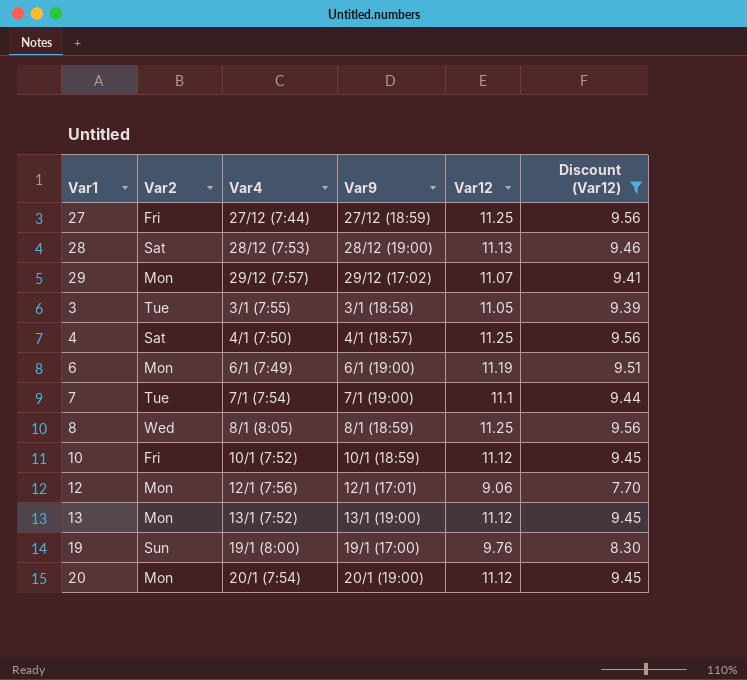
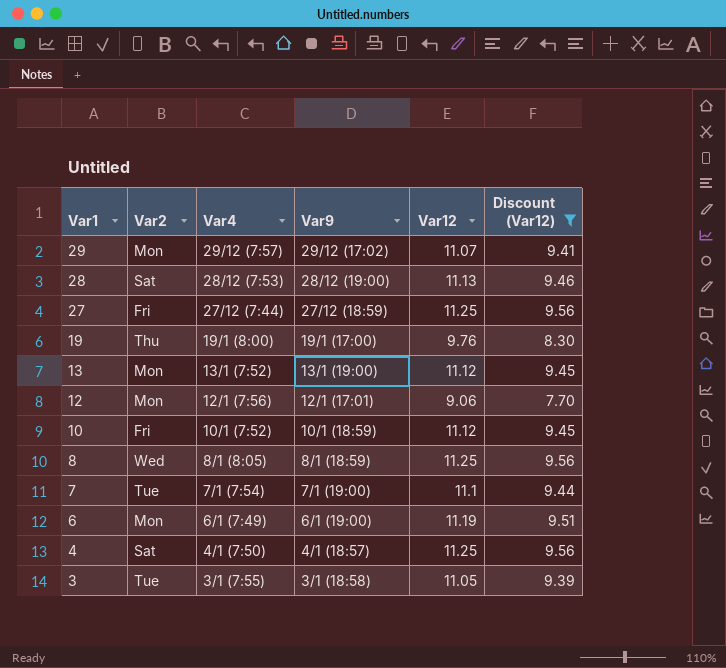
row order: none -> Var1 descending
row 20: Mon | 20/1 (7:54) | 20/1 (19:00) | 11.12 | 9.45 -> none
19 | Var2: Sun -> Thu

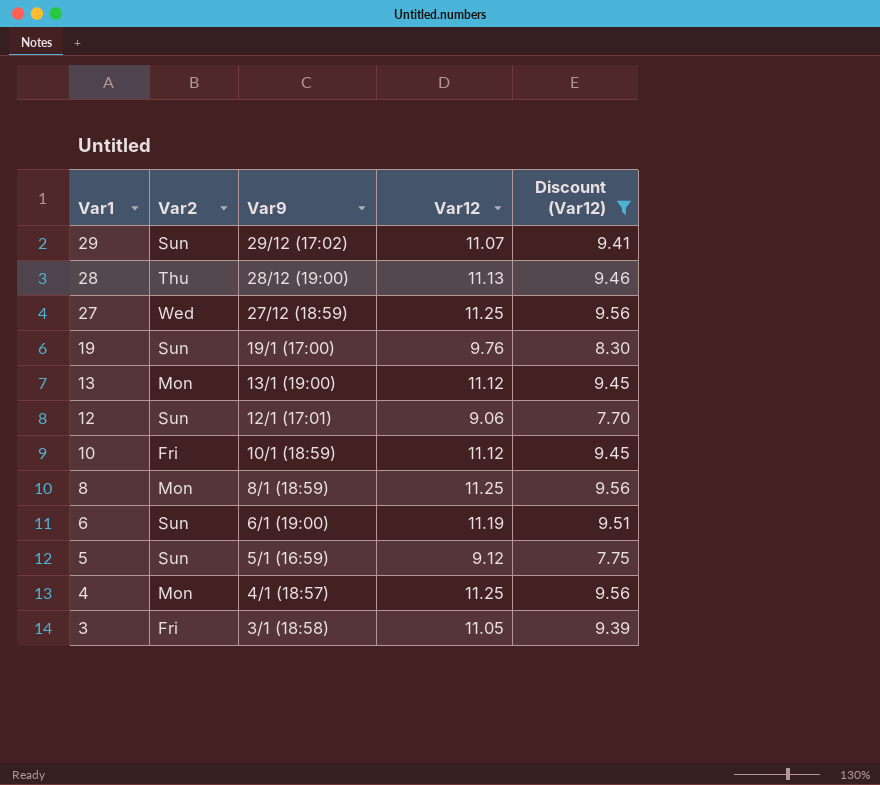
column Var4 | position: 3 -> none
row 7: Tue | 7/1 (7:54) | 7/1 (19:00) | 11.1 | 9.44 -> none
29 | Var2: Mon -> Sun
28 | Var2: Sat -> Thu
27 | Var2: Fri -> Wed
19 | Var2: Thu -> Sun
12 | Var2: Mon -> Sun
8 | Var2: Wed -> Mon
6 | Var2: Mon -> Sun
row 5: none -> Sun | 5/1 (16:59) | 9.12 | 7.75
4 | Var2: Sat -> Mon
3 | Var2: Tue -> Fri

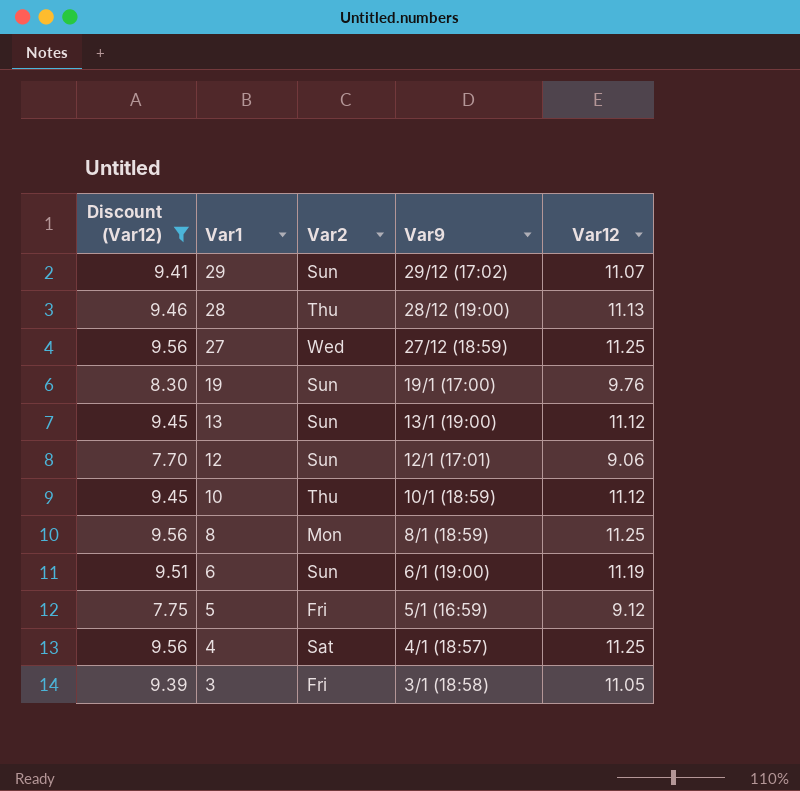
column Discount (Var12) | position: 5 -> 1
13 | Var2: Mon -> Sun
10 | Var2: Fri -> Thu
5 | Var2: Sun -> Fri
4 | Var2: Mon -> Sat

